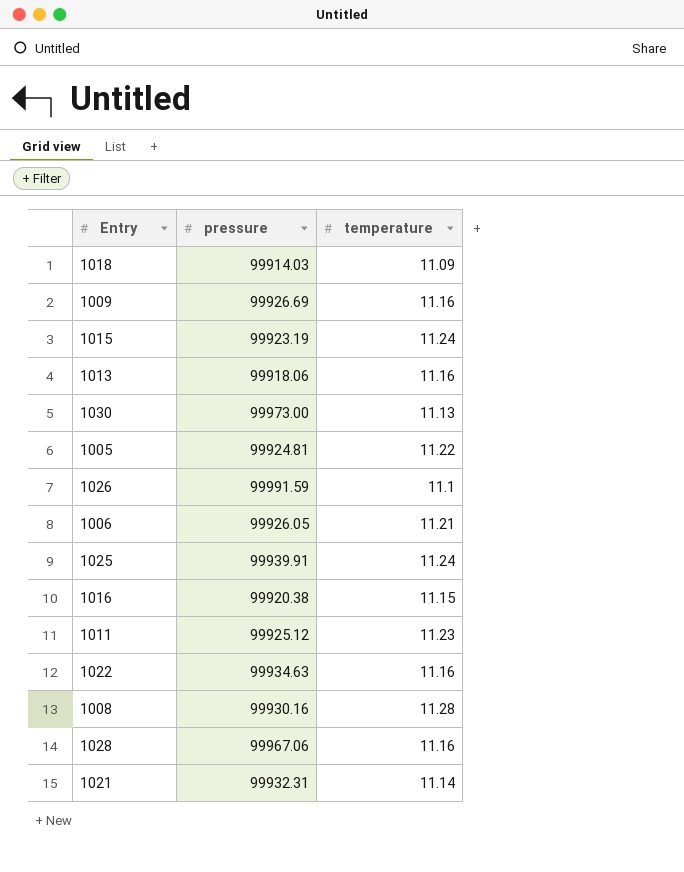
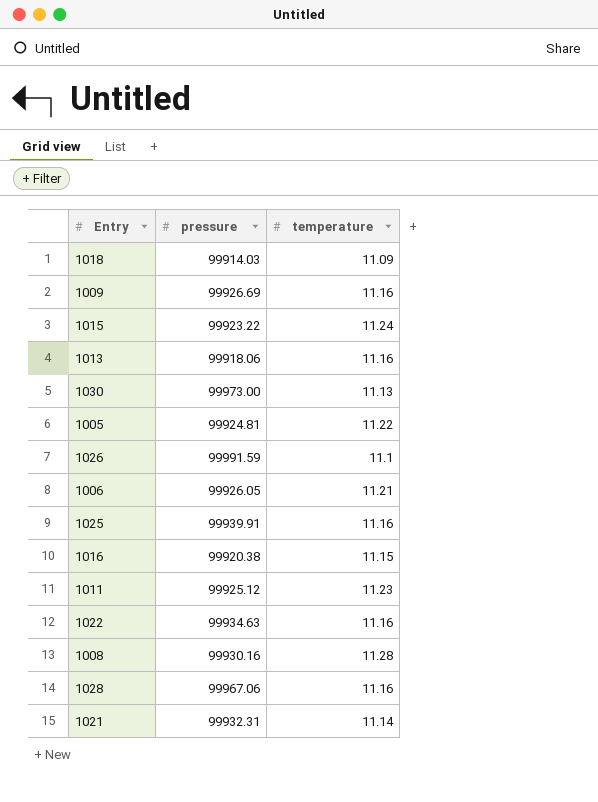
1015 | pressure: 99923.19 -> 99923.22
1025 | temperature: 11.24 -> 11.16

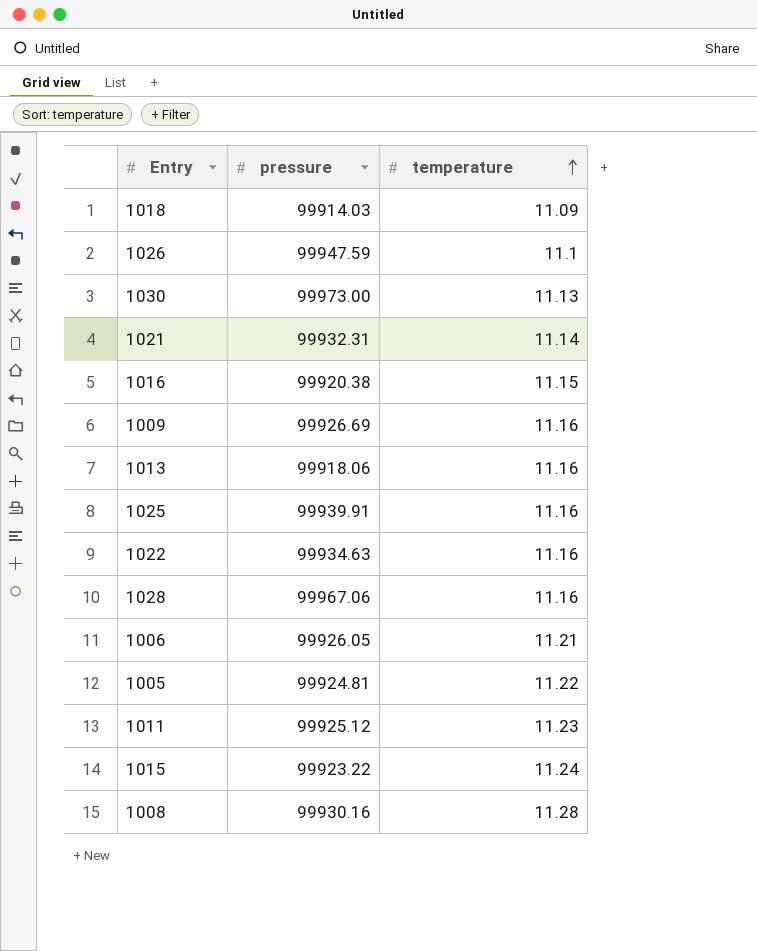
row order: none -> temperature ascending
1026 | pressure: 99991.59 -> 99947.59

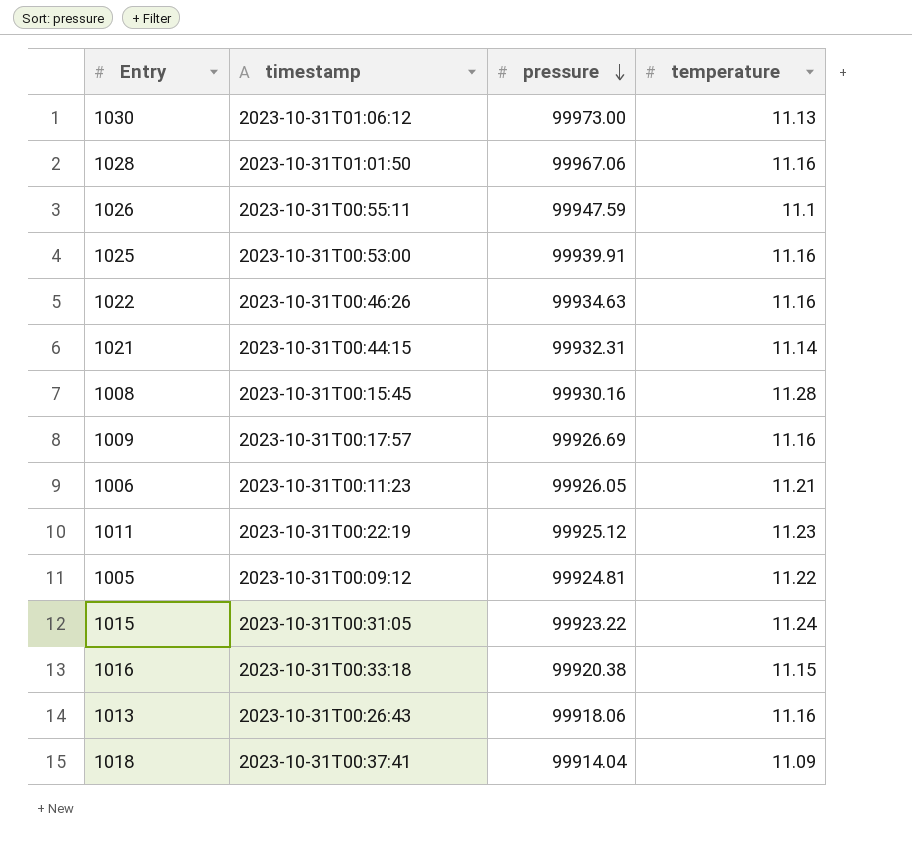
row order: temperature ascending -> pressure descending
column timestamp | position: none -> 2
1018 | pressure: 99914.03 -> 99914.04

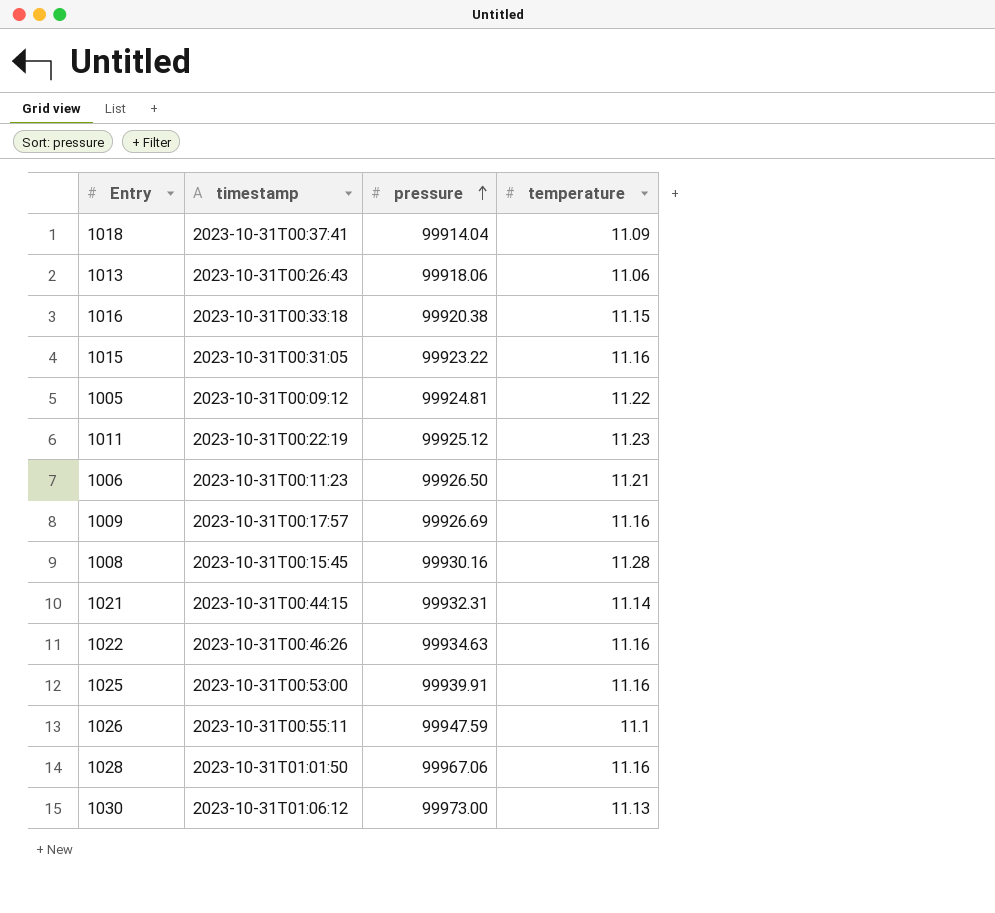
row order: pressure descending -> pressure ascending
1013 | temperature: 11.16 -> 11.06
1015 | temperature: 11.24 -> 11.16
1006 | pressure: 99926.05 -> 99926.50

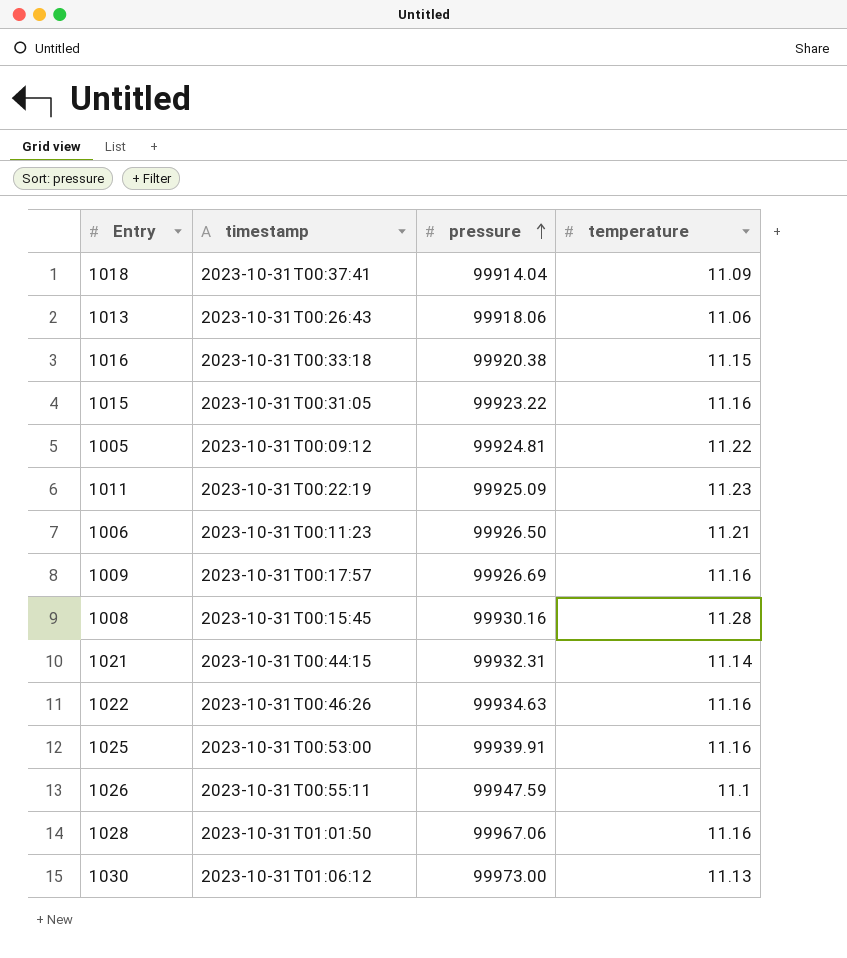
1011 | pressure: 99925.12 -> 99925.09

